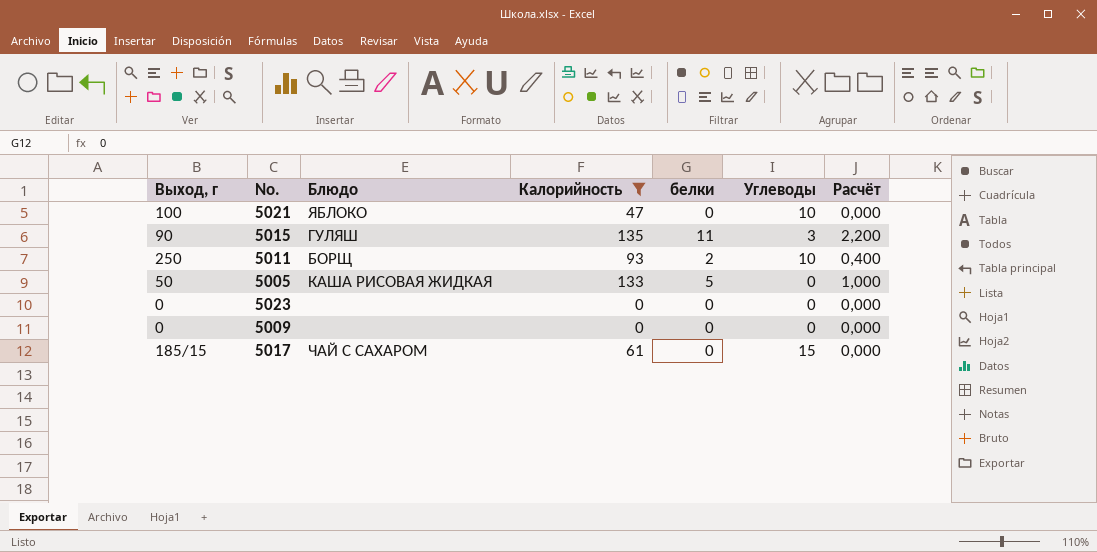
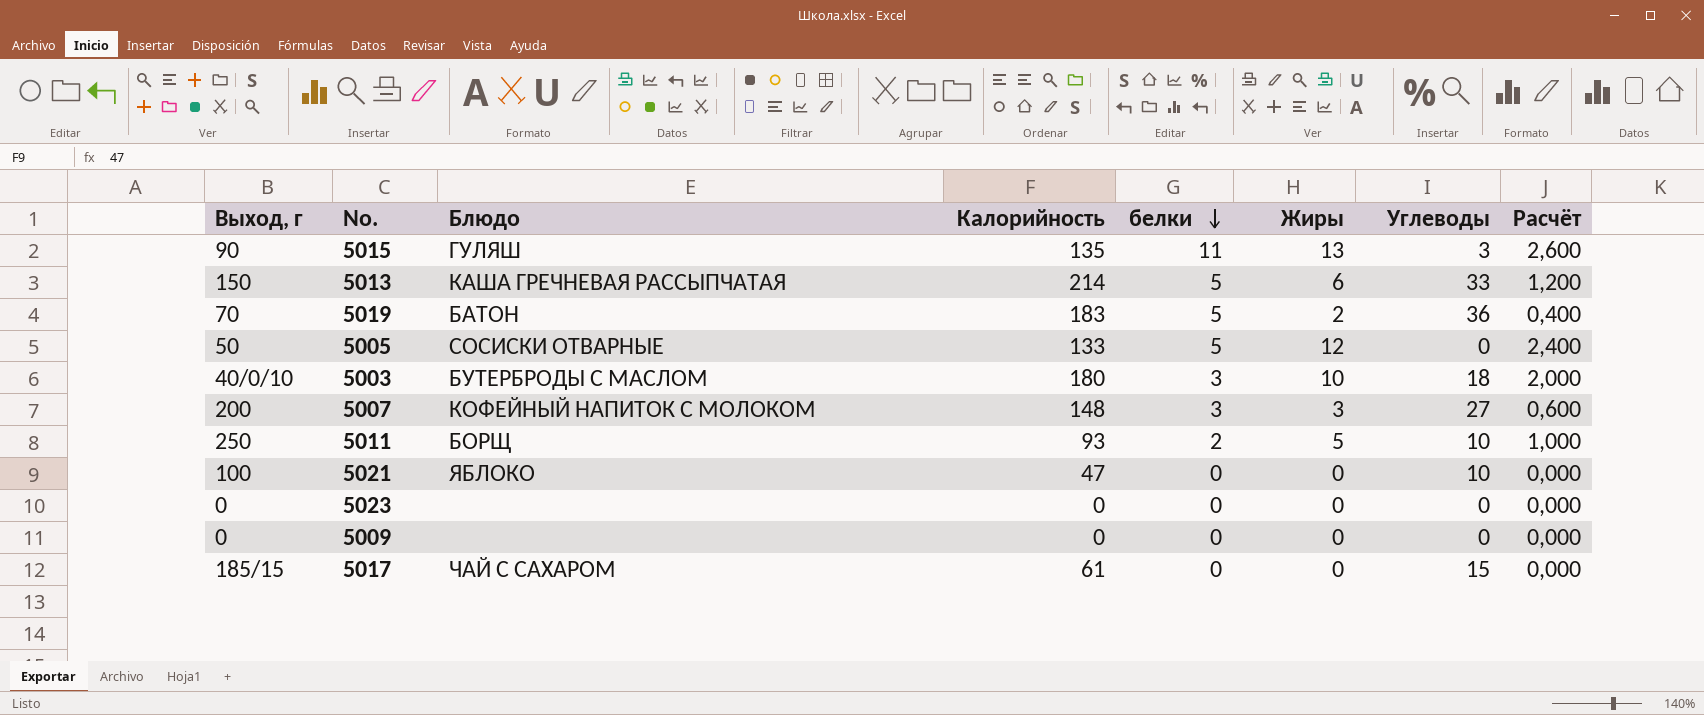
filter: Калорийность <= 135 -> none
row order: none -> белки descending
column Жиры | position: none -> 6
column Расчёт | formula: [белки] * 0,2 -> [Жиры] * 0,2
5005 | Блюдо: КАША РИСОВАЯ ЖИДКАЯ -> СОСИСКИ ОТВАРНЫЕ

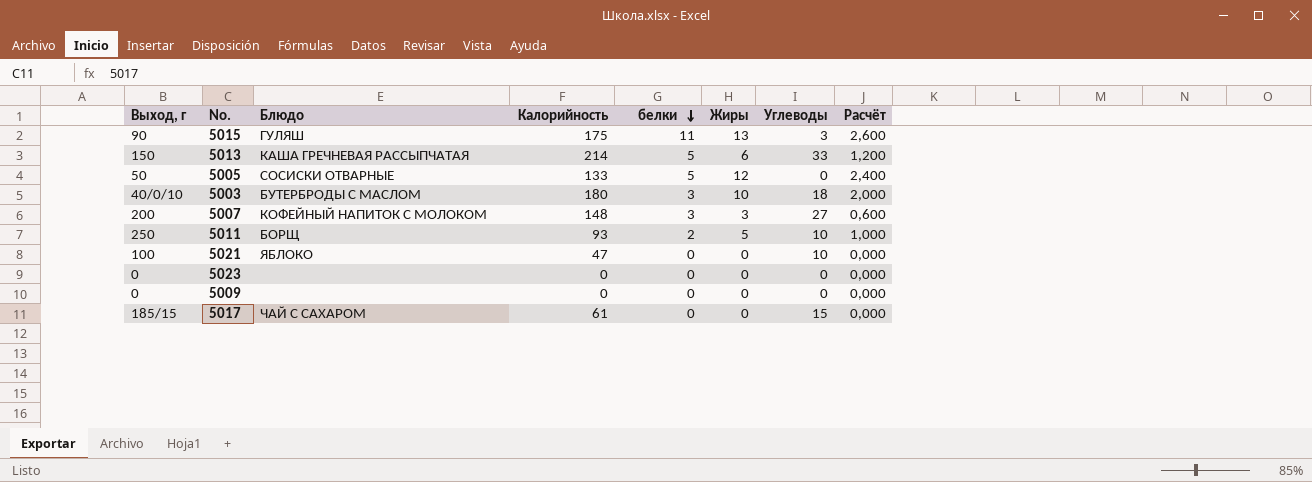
row 5019: 70 | БАТОН | 183 | 5 | 2 | 36 | 0,400 -> none
5015 | Калорийность: 135 -> 175

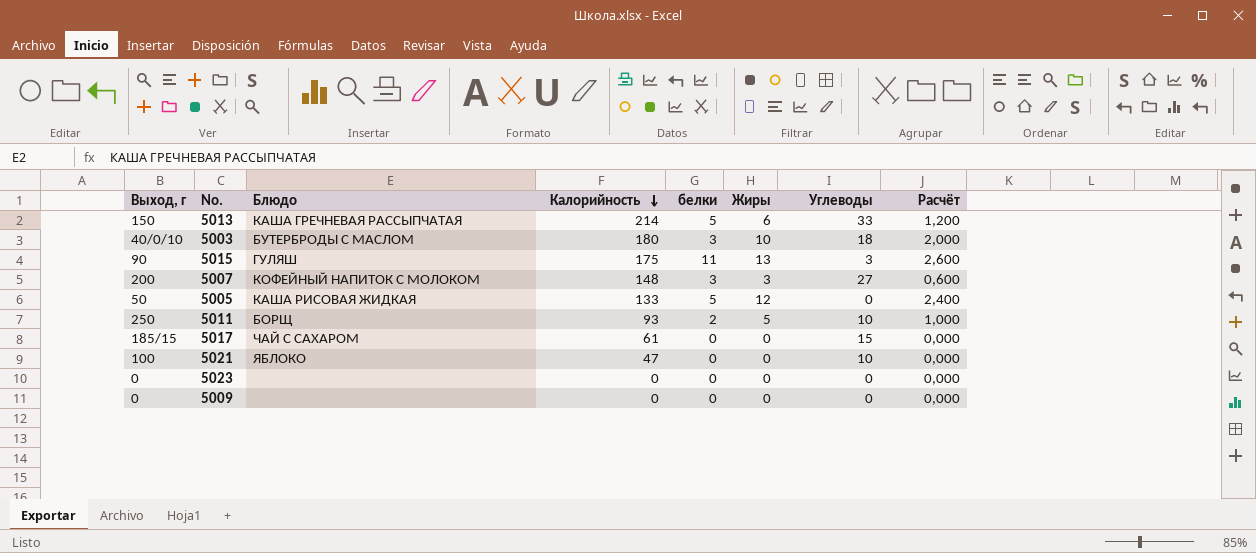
row order: белки descending -> Калорийность descending
5005 | Блюдо: СОСИСКИ ОТВАРНЫЕ -> КАША РИСОВАЯ ЖИДКАЯ

